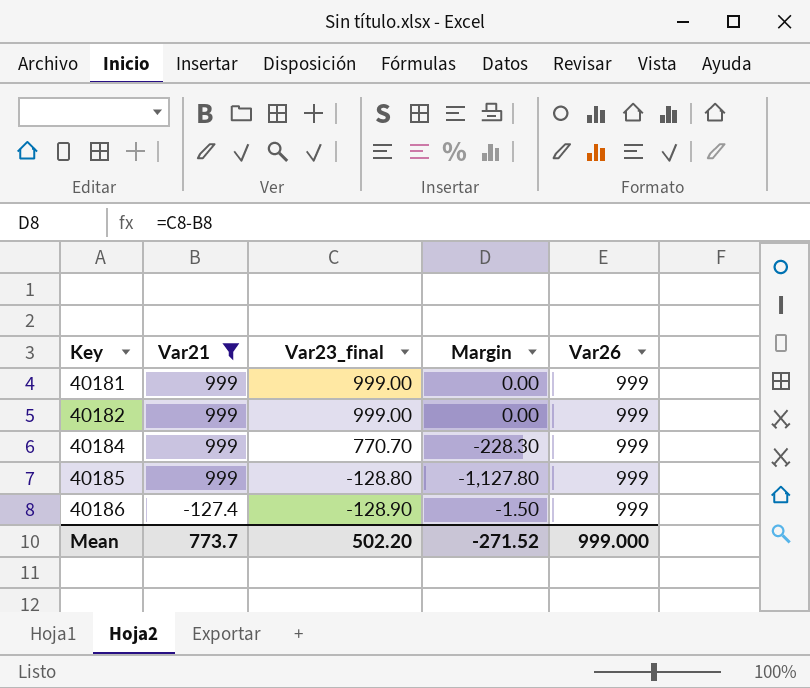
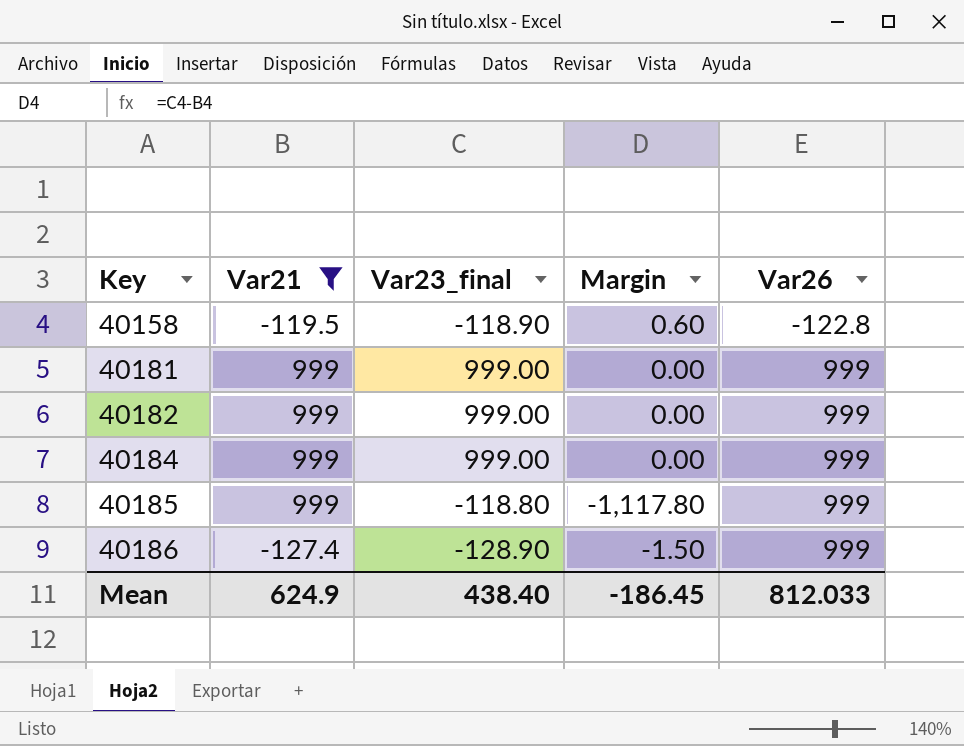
row 40158: none -> -119.5 | -118.90 | 0.60 | -122.8
40184 | Var23_final: 770.70 -> 999.00
40184 | Margin: -228.30 -> 0.00
40185 | Var23_final: -128.80 -> -118.80
40185 | Margin: -1,127.80 -> -1,117.80
Mean | Var21: 773.7 -> 624.9
Mean | Var23_final: 502.20 -> 438.40
Mean | Margin: -271.52 -> -186.45
Mean | Var26: 999.000 -> 812.033

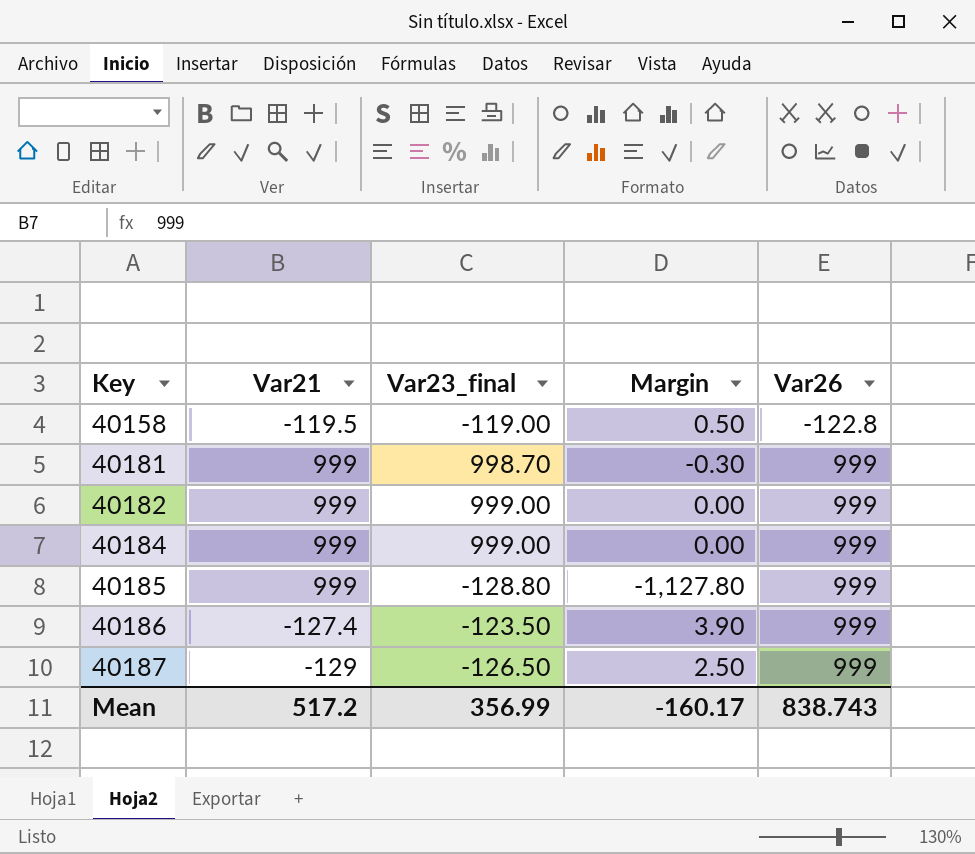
filter: Var21 != -129 -> none
40158 | Var23_final: -118.90 -> -119.00
40158 | Margin: 0.60 -> 0.50
40181 | Var23_final: 999.00 -> 998.70
40181 | Margin: 0.00 -> -0.30
40185 | Var23_final: -118.80 -> -128.80
40185 | Margin: -1,117.80 -> -1,127.80
40186 | Var23_final: -128.90 -> -123.50
40186 | Margin: -1.50 -> 3.90
Mean | Var21: 624.9 -> 517.2
Mean | Var23_final: 438.40 -> 356.99
Mean | Margin: -186.45 -> -160.17
Mean | Var26: 812.033 -> 838.743

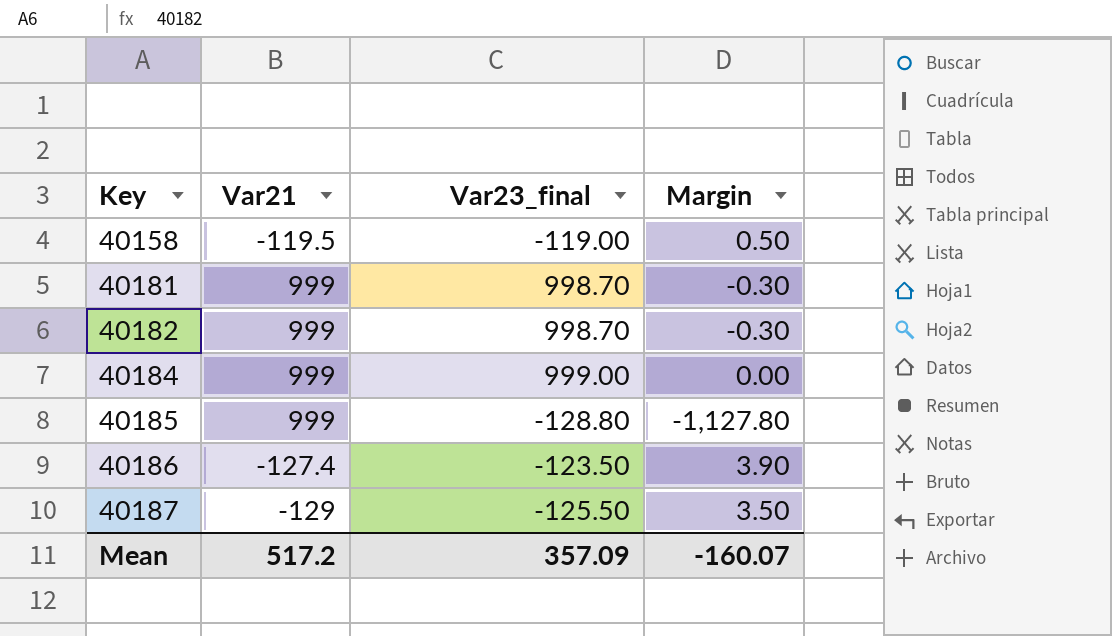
column Var26 | position: 5 -> none
40182 | Var23_final: 999.00 -> 998.70
40182 | Margin: 0.00 -> -0.30
40187 | Var23_final: -126.50 -> -125.50
40187 | Margin: 2.50 -> 3.50
Mean | Var23_final: 356.99 -> 357.09
Mean | Margin: -160.17 -> -160.07

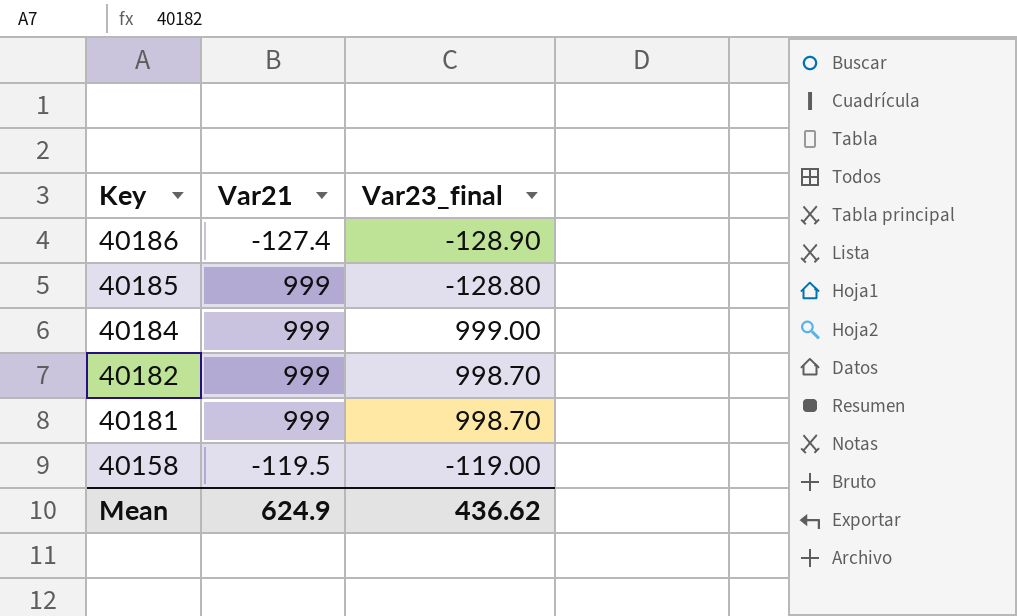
row order: Key ascending -> Key descending
column Margin | formula: [Var23_final] - [Var21] -> none
row 40187: -129 | -125.50 | 3.50 -> none
40186 | Var23_final: -123.50 -> -128.90
Mean | Var21: 517.2 -> 624.9
Mean | Var23_final: 357.09 -> 436.62

